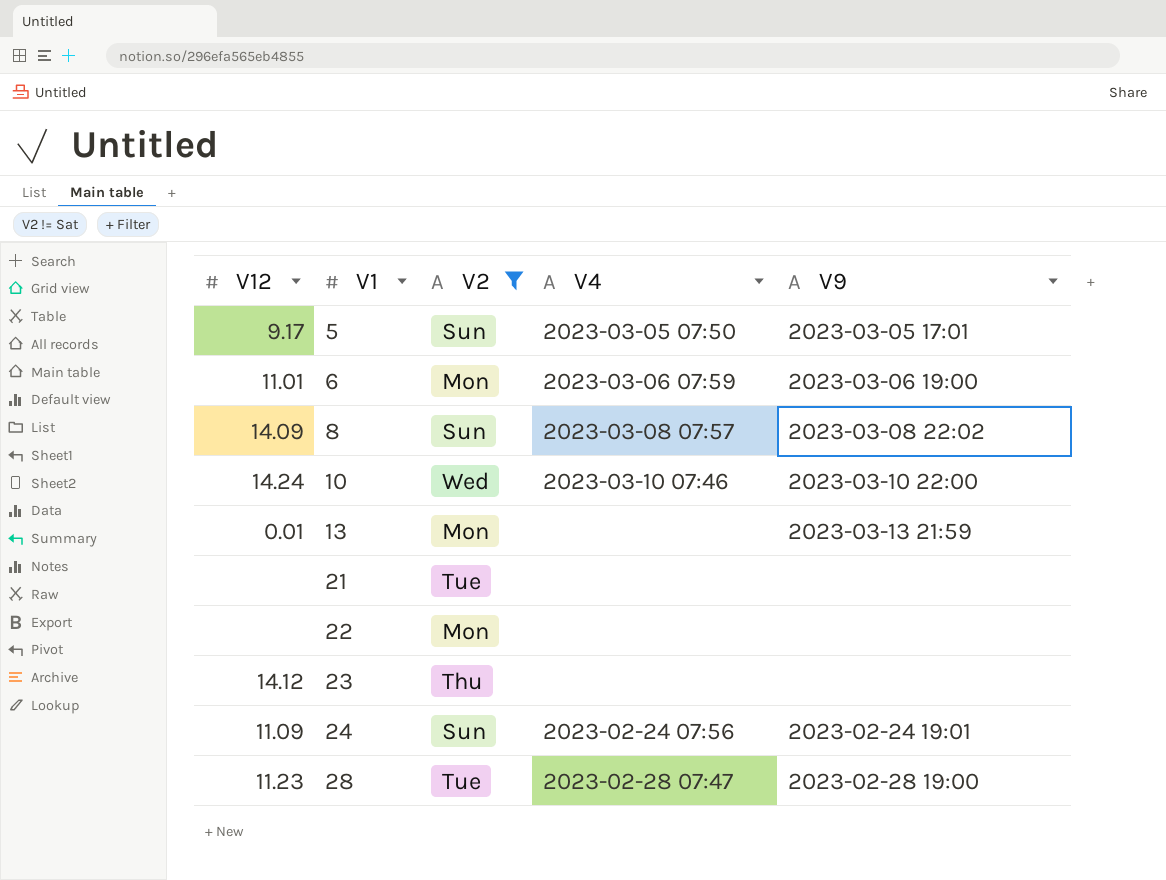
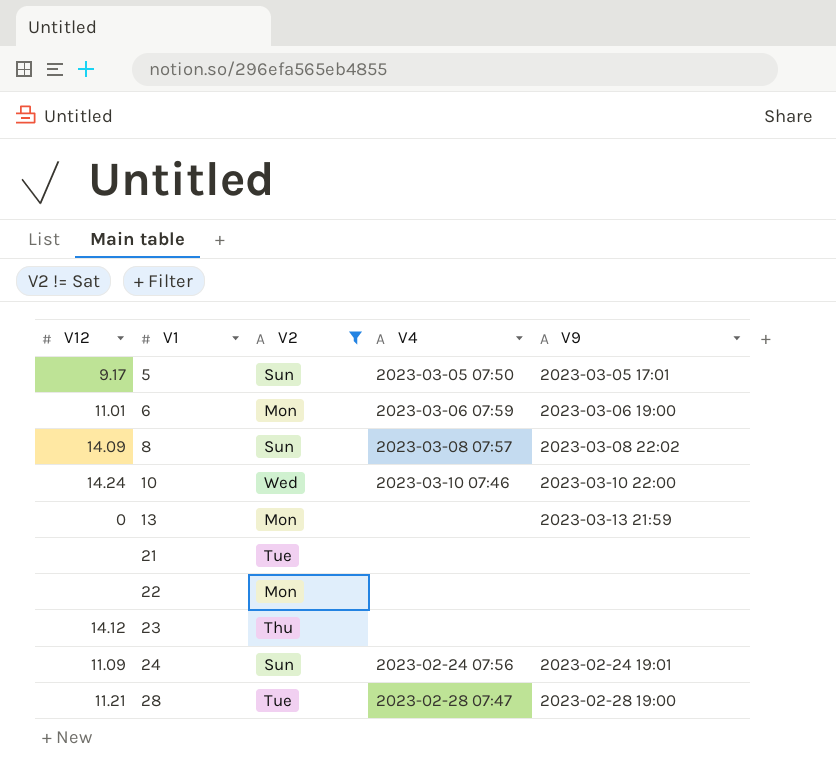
13 | V12: 0.01 -> 0
28 | V12: 11.23 -> 11.21

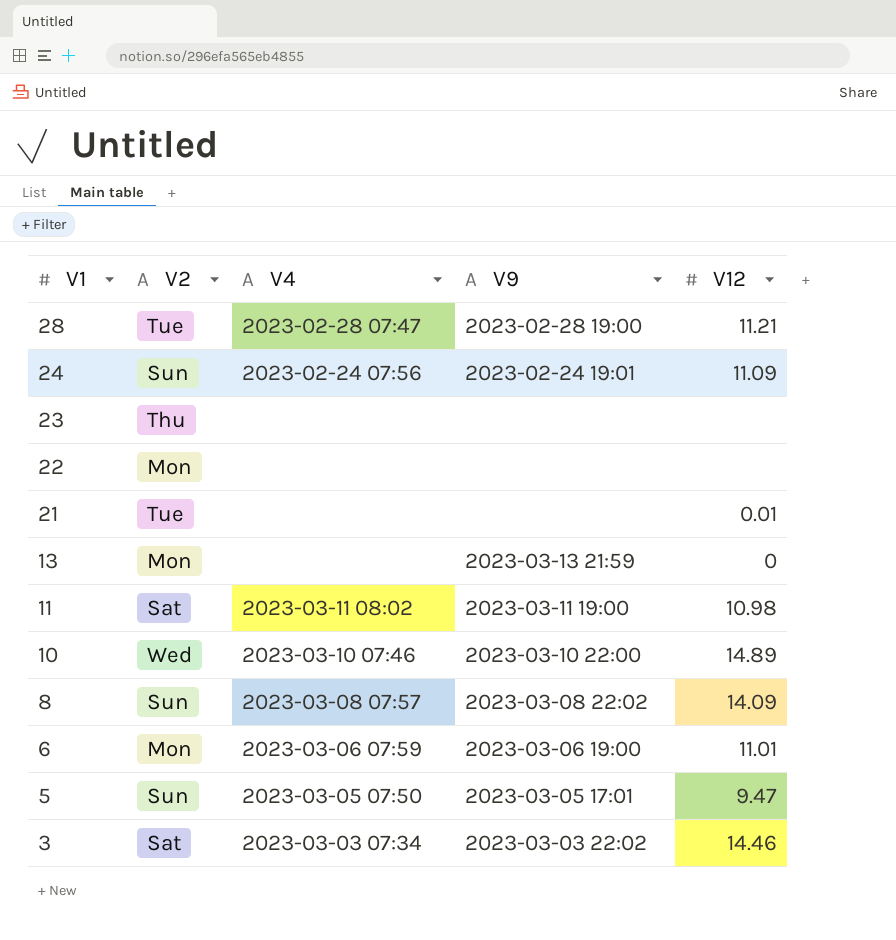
filter: V2 != Sat -> none
row order: V1 ascending -> V1 descending
column V12 | position: 1 -> 5
23 | V12: 14.12 -> none
21 | V12: none -> 0.01
10 | V12: 14.24 -> 14.89
5 | V12: 9.17 -> 9.47

